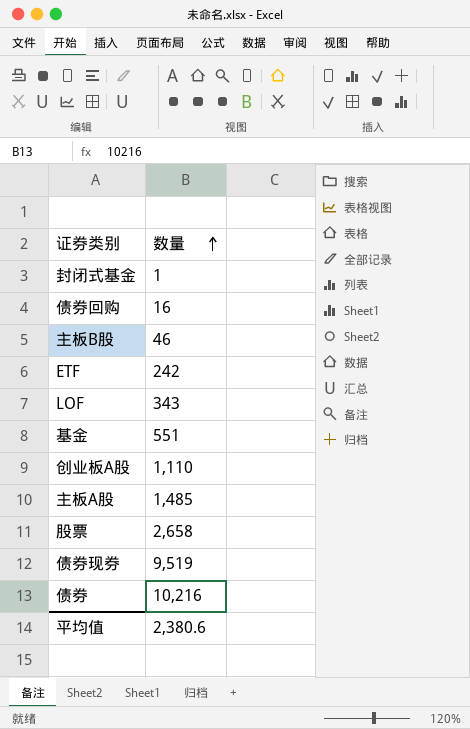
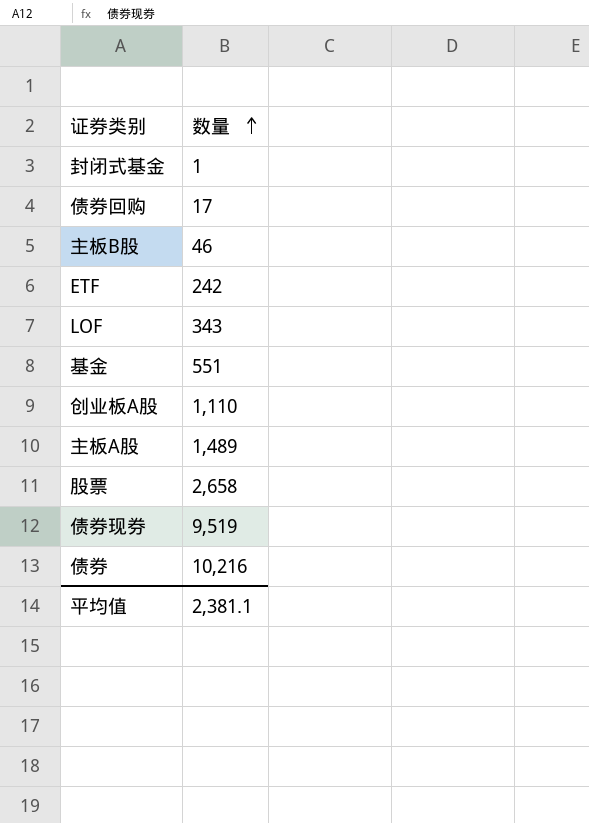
债券回购 | 数量: 16 -> 17
主板A股 | 数量: 1,485 -> 1,489
平均值 | 数量: 2,380.6 -> 2,381.1

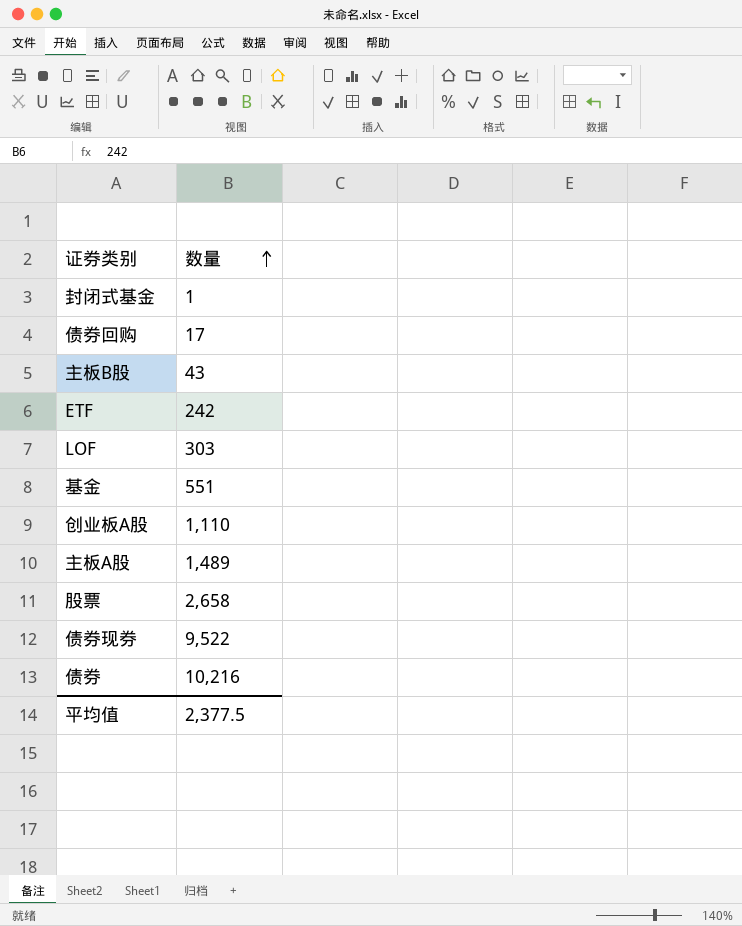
主板B股 | 数量: 46 -> 43
LOF | 数量: 343 -> 303
债券现券 | 数量: 9,519 -> 9,522
平均值 | 数量: 2,381.1 -> 2,377.5

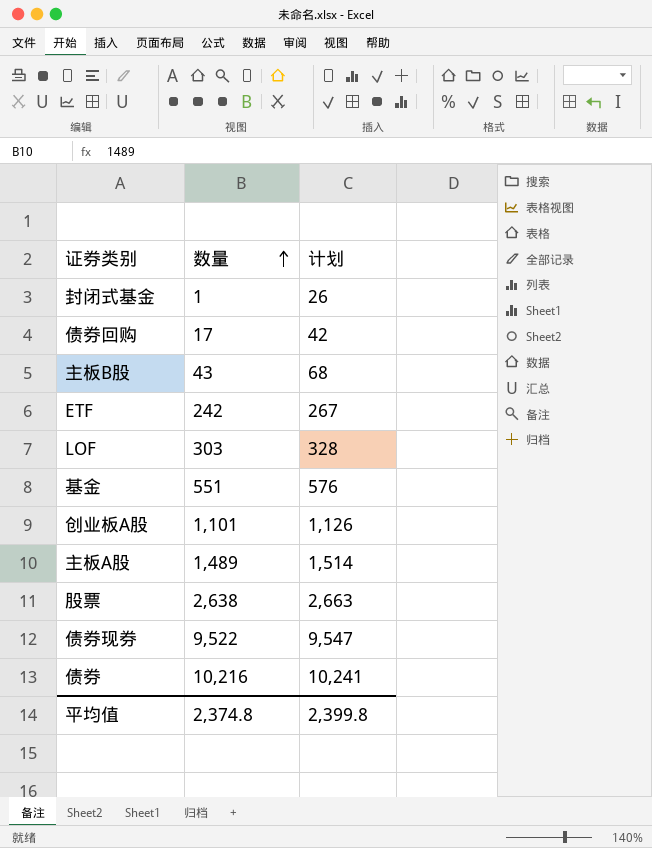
column 计划 | formula: none -> [数量] + 25
创业板A股 | 数量: 1,110 -> 1,101
股票 | 数量: 2,658 -> 2,638
平均值 | 数量: 2,377.5 -> 2,374.8

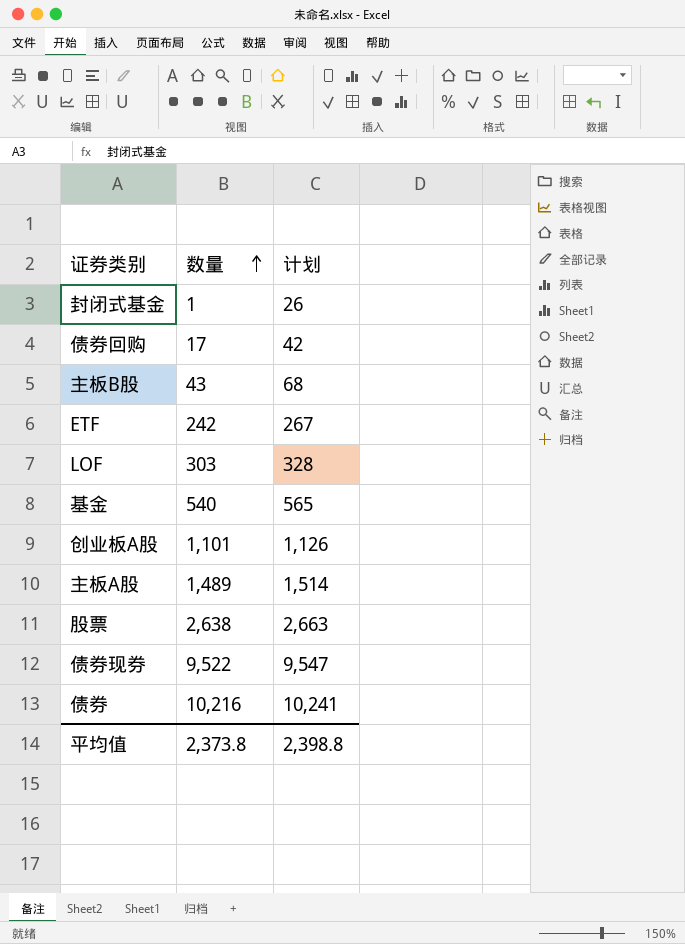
基金 | 数量: 551 -> 540
基金 | 计划: 576 -> 565
平均值 | 数量: 2,374.8 -> 2,373.8
平均值 | 计划: 2,399.8 -> 2,398.8

